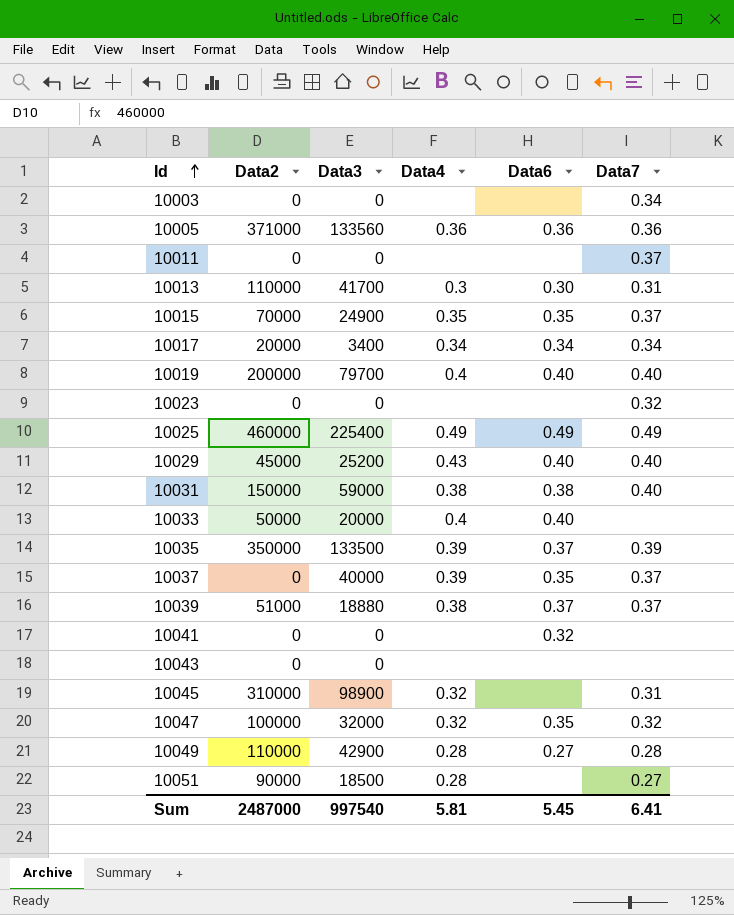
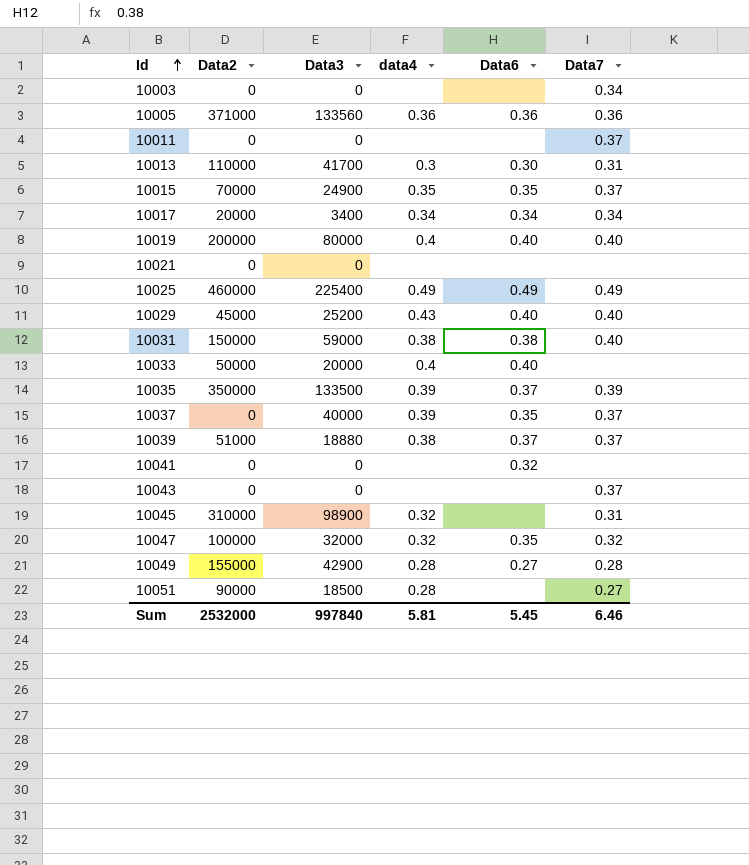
column name: Data4 -> data4
row 10023: 0 | 0 | none | none | 0.32 -> none
10019 | Data3: 79700 -> 80000
row 10021: none -> 0 | 0 | none | none | none
10043 | Data7: none -> 0.37
10049 | Data2: 110000 -> 155000
Sum | Data2: 2487000 -> 2532000
Sum | Data3: 997540 -> 997840
Sum | Data7: 6.41 -> 6.46

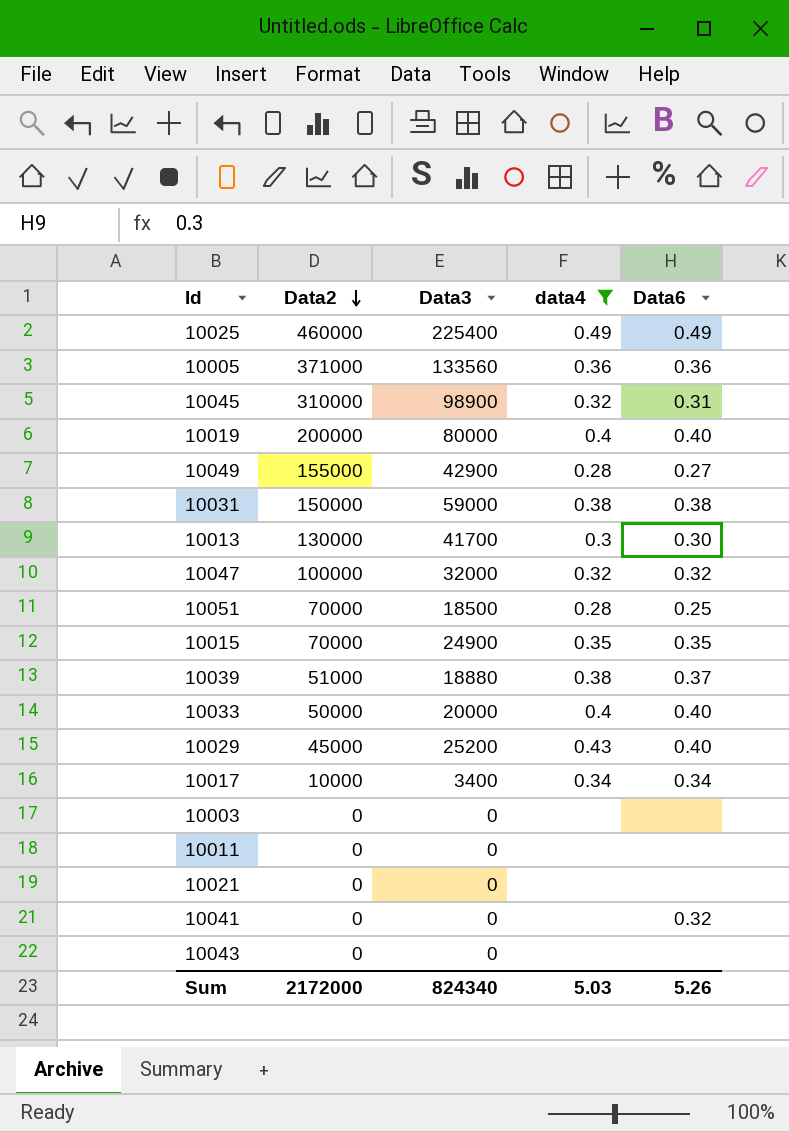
filter: none -> data4 != 0.39
row order: Id ascending -> Data2 descending
column Data7 | position: 6 -> none
10045 | Data6: none -> 0.31
10013 | Data2: 110000 -> 130000
10047 | Data6: 0.35 -> 0.32
10051 | Data2: 90000 -> 70000
10051 | Data6: none -> 0.25
10017 | Data2: 20000 -> 10000
Sum | Data2: 2532000 -> 2172000
Sum | Data3: 997840 -> 824340
Sum | data4: 5.81 -> 5.03
Sum | Data6: 5.45 -> 5.26

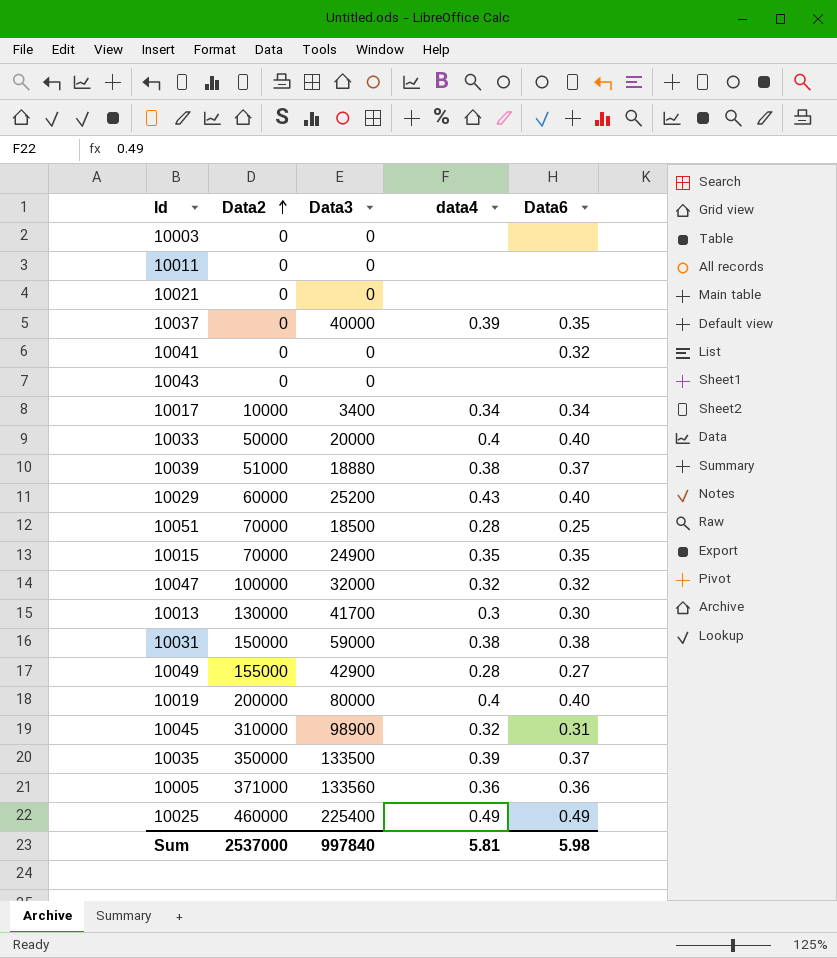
filter: data4 != 0.39 -> none
row order: Data2 descending -> Data2 ascending
10029 | Data2: 45000 -> 60000
Sum | Data2: 2172000 -> 2537000
Sum | Data3: 824340 -> 997840
Sum | data4: 5.03 -> 5.81
Sum | Data6: 5.26 -> 5.98

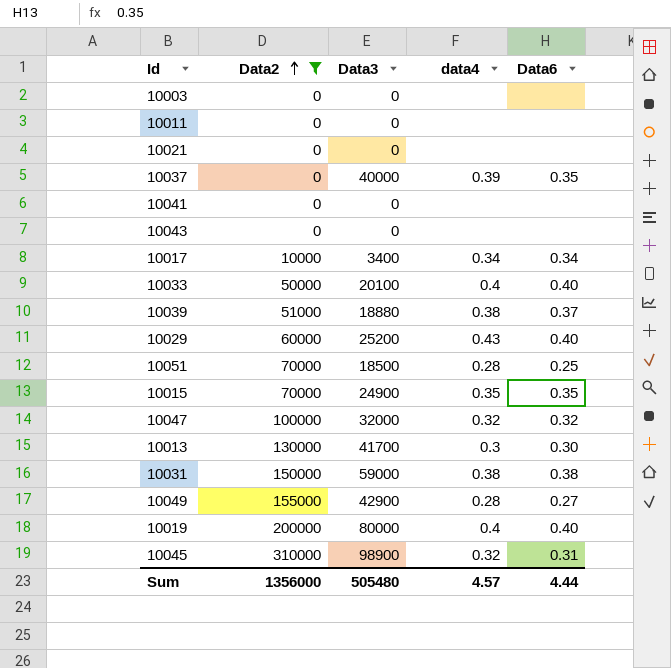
filter: none -> Data2 <= 310000
10041 | Data6: 0.32 -> none
10033 | Data3: 20000 -> 20100
Sum | Data2: 2537000 -> 1356000
Sum | Data3: 997840 -> 505480
Sum | data4: 5.81 -> 4.57
Sum | Data6: 5.98 -> 4.44

